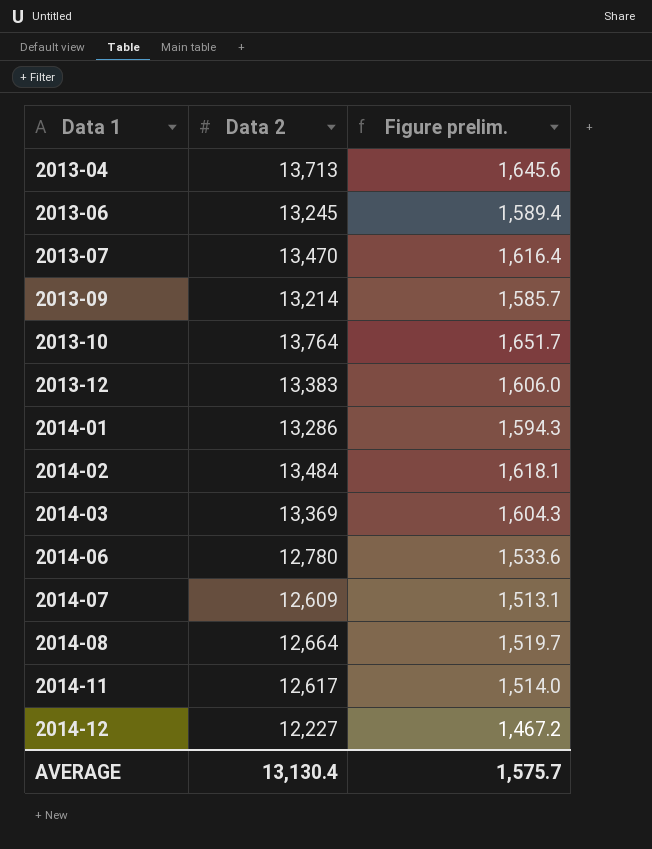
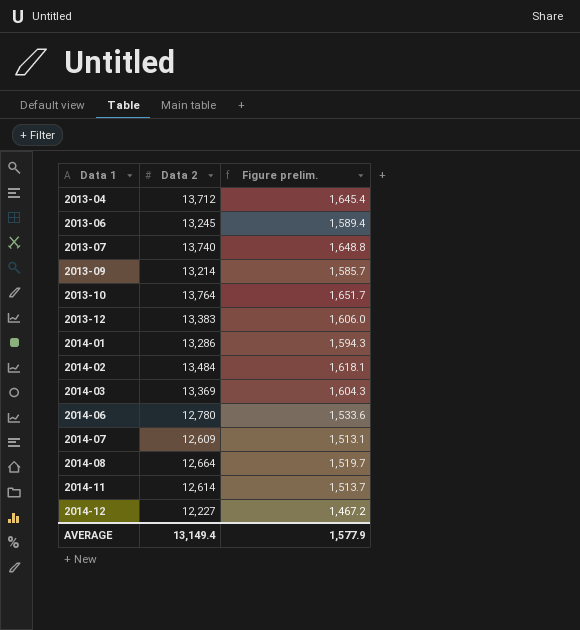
2013-04 | Data 2: 13,713 -> 13,712
2013-04 | Figure prelim.: 1,645.6 -> 1,645.4
2013-07 | Data 2: 13,470 -> 13,740
2013-07 | Figure prelim.: 1,616.4 -> 1,648.8
2014-11 | Data 2: 12,617 -> 12,614
2014-11 | Figure prelim.: 1,514.0 -> 1,513.7
AVERAGE | Data 2: 13,130.4 -> 13,149.4
AVERAGE | Figure prelim.: 1,575.7 -> 1,577.9

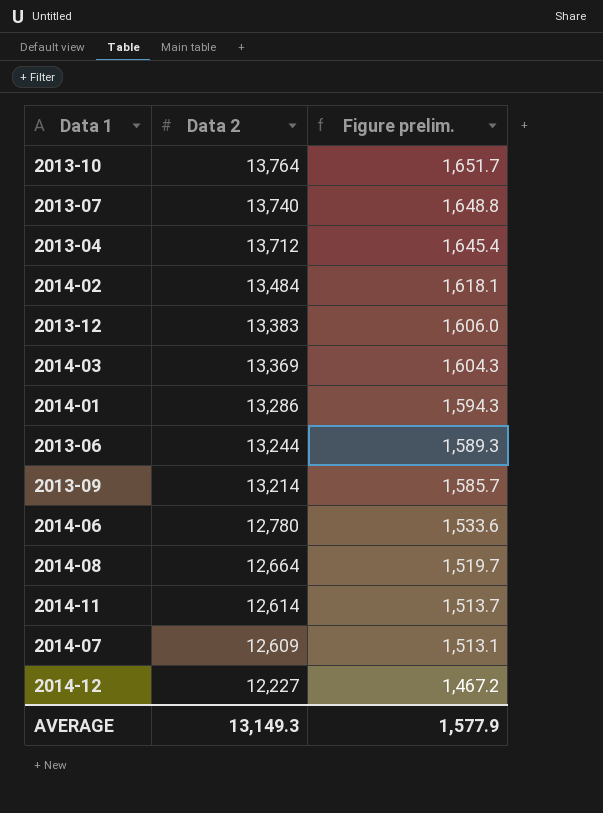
row order: Data 1 ascending -> Data 2 descending
2013-06 | Data 2: 13,245 -> 13,244
2013-06 | Figure prelim.: 1,589.4 -> 1,589.3
AVERAGE | Data 2: 13,149.4 -> 13,149.3

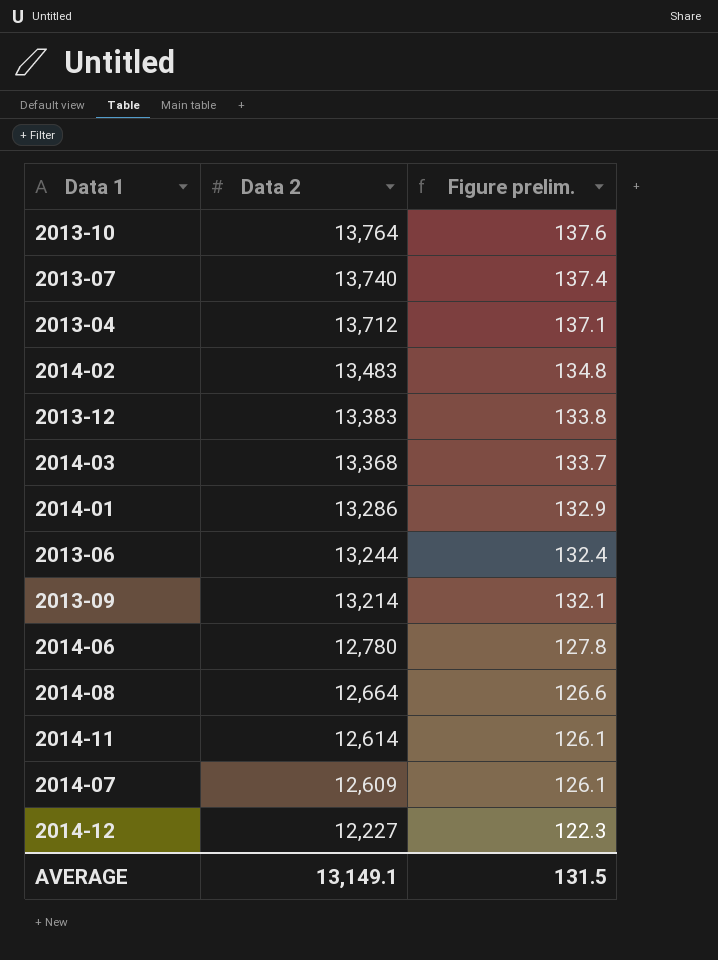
column Figure prelim. | formula: [Data 2] * 0.12 -> [Data 2] * 0.01
2014-02 | Data 2: 13,484 -> 13,483
2014-03 | Data 2: 13,369 -> 13,368
AVERAGE | Data 2: 13,149.3 -> 13,149.1
AVERAGE | Figure prelim.: 1,577.9 -> 131.5

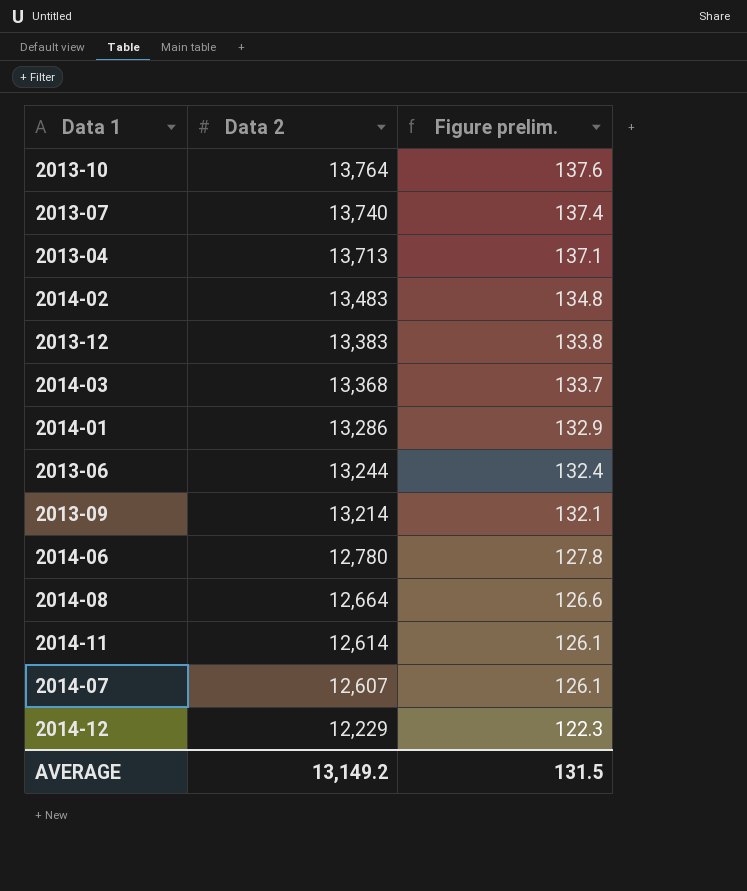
2013-04 | Data 2: 13,712 -> 13,713
2014-07 | Data 2: 12,609 -> 12,607
2014-12 | Data 2: 12,227 -> 12,229
AVERAGE | Data 2: 13,149.1 -> 13,149.2

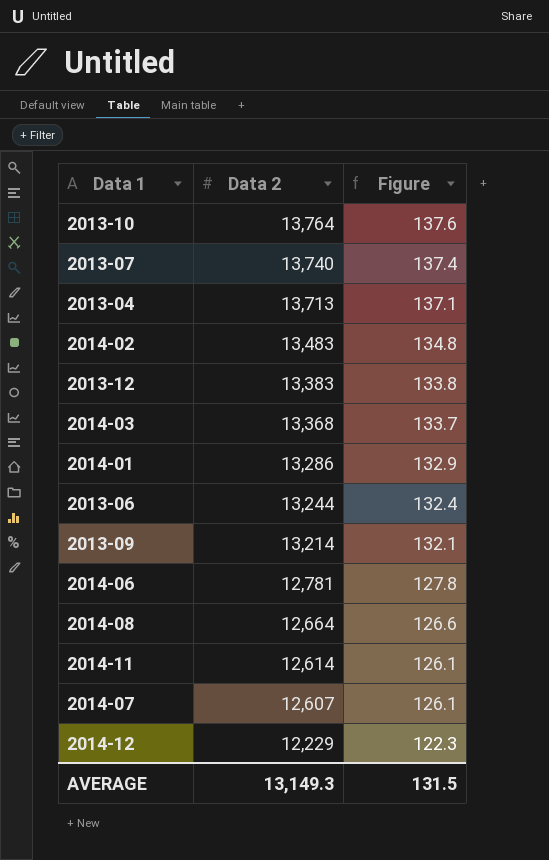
column name: Figure prelim. -> Figure
2014-06 | Data 2: 12,780 -> 12,781
AVERAGE | Data 2: 13,149.2 -> 13,149.3

